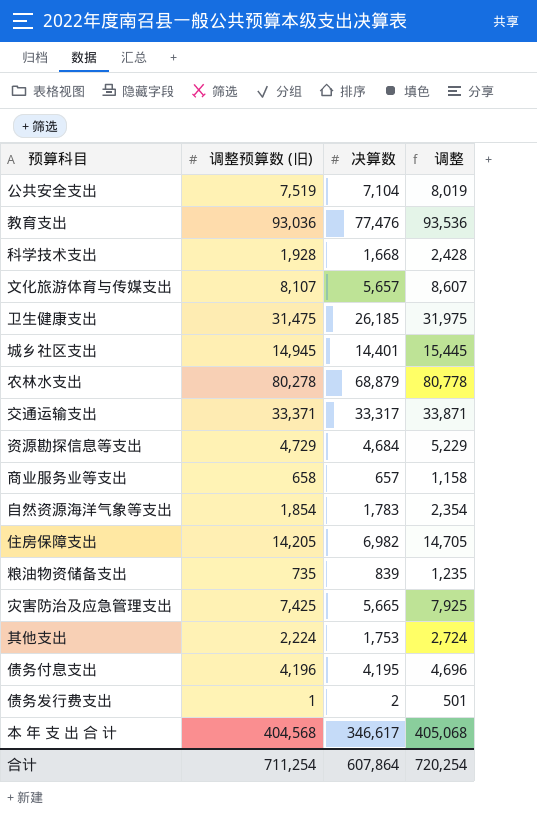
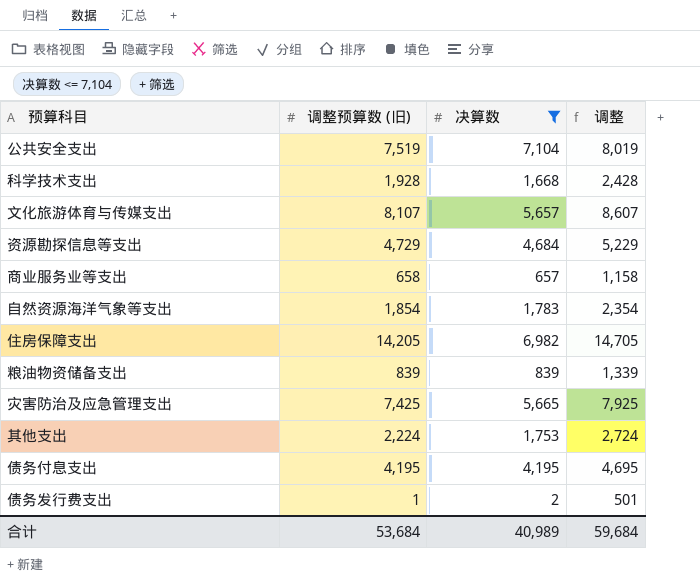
filter: none -> 决算数 <= 7,104
粮油物资储备支出 | 调整预算数 (旧): 735 -> 839
粮油物资储备支出 | 调整: 1,235 -> 1,339
债务付息支出 | 调整预算数 (旧): 4,196 -> 4,195
债务付息支出 | 调整: 4,696 -> 4,695
合计 | 调整预算数 (旧): 711,254 -> 53,684
合计 | 决算数: 607,864 -> 40,989
合计 | 调整: 720,254 -> 59,684

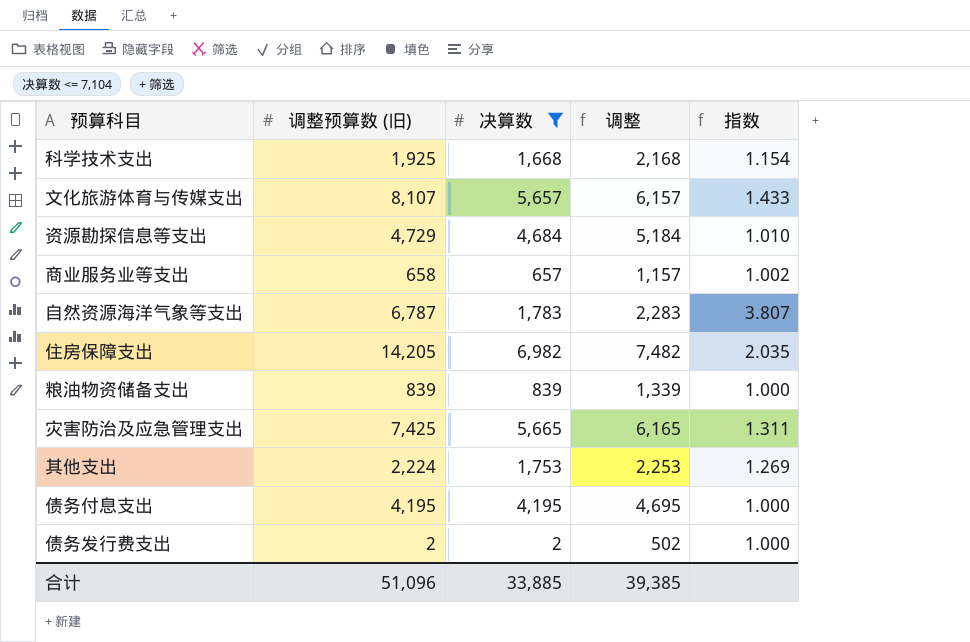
column 调整 | formula: [调整预算数 (旧)] + 500 -> [决算数] + 500
column 指数 | formula: none -> [调整预算数 (旧)] / [决算数]
row 公共安全支出: 7,519 | 7,104 | 8,019 -> none
科学技术支出 | 调整预算数 (旧): 1,928 -> 1,925
自然资源海洋气象等支出 | 调整预算数 (旧): 1,854 -> 6,787
债务发行费支出 | 调整预算数 (旧): 1 -> 2
合计 | 调整预算数 (旧): 53,684 -> 51,096
合计 | 决算数: 40,989 -> 33,885
合计 | 调整: 59,684 -> 39,385

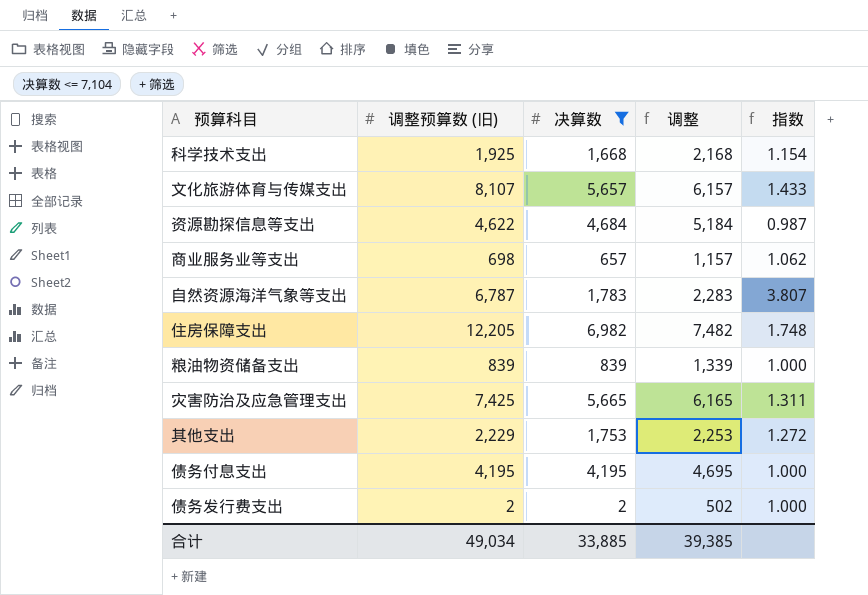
资源勘探信息等支出 | 调整预算数 (旧): 4,729 -> 4,622
资源勘探信息等支出 | 指数: 1.010 -> 0.987
商业服务业等支出 | 调整预算数 (旧): 658 -> 698
商业服务业等支出 | 指数: 1.002 -> 1.062
住房保障支出 | 调整预算数 (旧): 14,205 -> 12,205
住房保障支出 | 指数: 2.035 -> 1.748
其他支出 | 调整预算数 (旧): 2,224 -> 2,229
其他支出 | 指数: 1.269 -> 1.272
合计 | 调整预算数 (旧): 51,096 -> 49,034

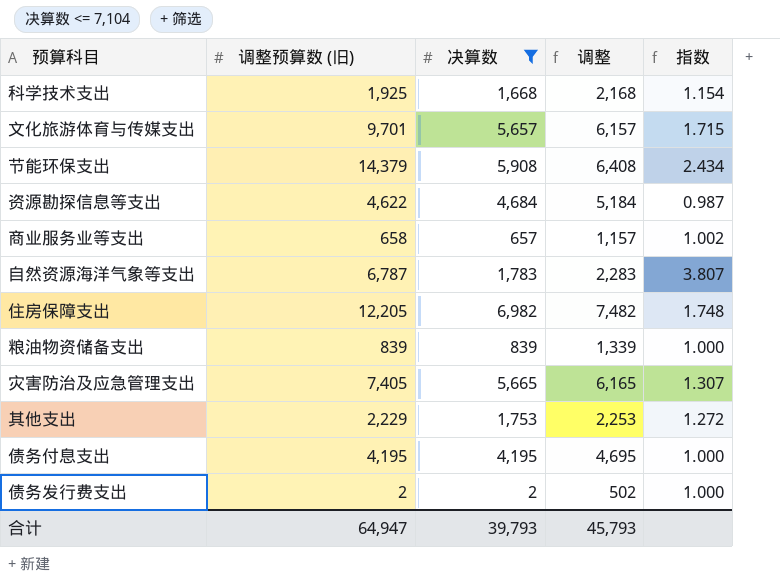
文化旅游体育与传媒支出 | 调整预算数 (旧): 8,107 -> 9,701
文化旅游体育与传媒支出 | 指数: 1.433 -> 1.715
row 节能环保支出: none -> 14,379 | 5,908 | 6,408 | 2.434
商业服务业等支出 | 调整预算数 (旧): 698 -> 658
商业服务业等支出 | 指数: 1.062 -> 1.002
灾害防治及应急管理支出 | 调整预算数 (旧): 7,425 -> 7,405
灾害防治及应急管理支出 | 指数: 1.311 -> 1.307
合计 | 调整预算数 (旧): 49,034 -> 64,947
合计 | 决算数: 33,885 -> 39,793
合计 | 调整: 39,385 -> 45,793

